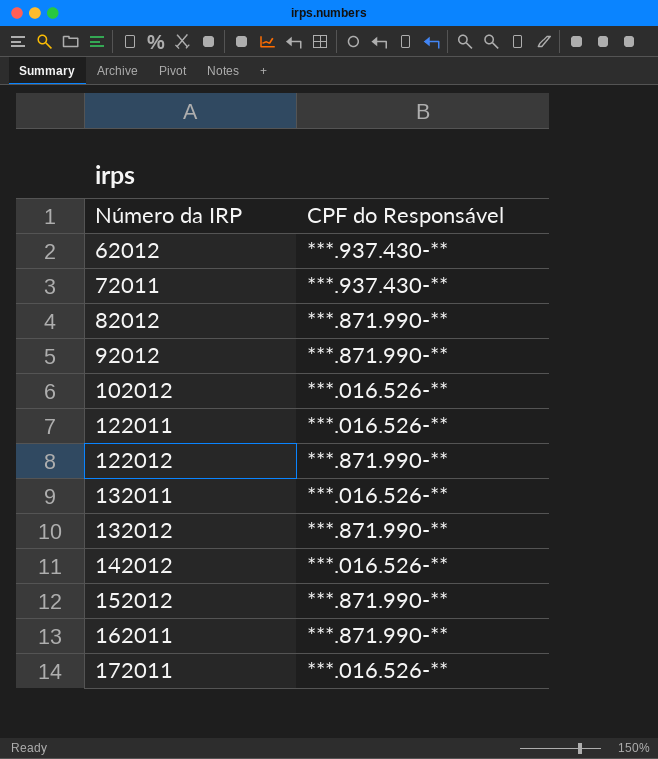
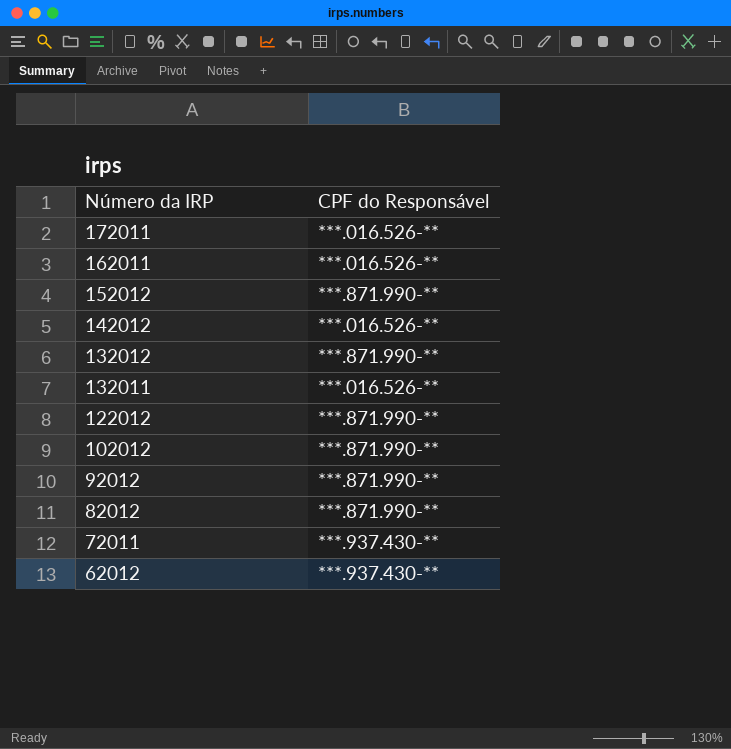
row order: Número da IRP ascending -> Número da IRP descending
row 122011: ***.016.526-** -> none
162011 | CPF do Responsável: ***.871.990-** -> ***.016.526-**
102012 | CPF do Responsável: ***.016.526-** -> ***.871.990-**

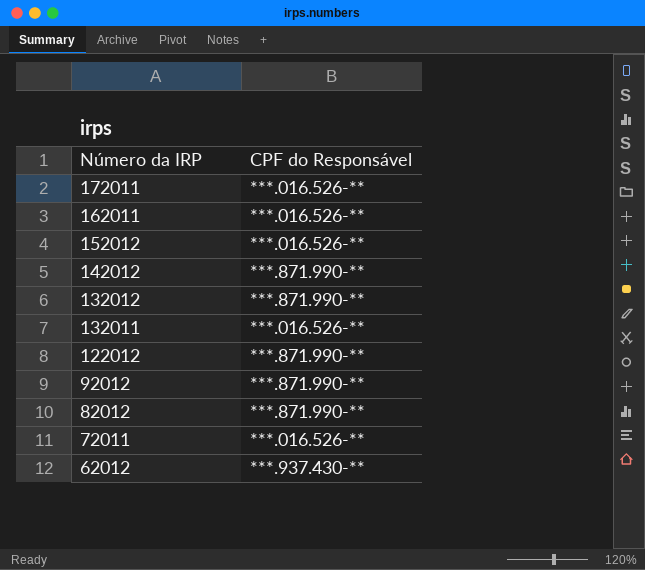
row 102012: ***.871.990-** -> none
152012 | CPF do Responsável: ***.871.990-** -> ***.016.526-**
142012 | CPF do Responsável: ***.016.526-** -> ***.871.990-**
72011 | CPF do Responsável: ***.937.430-** -> ***.016.526-**

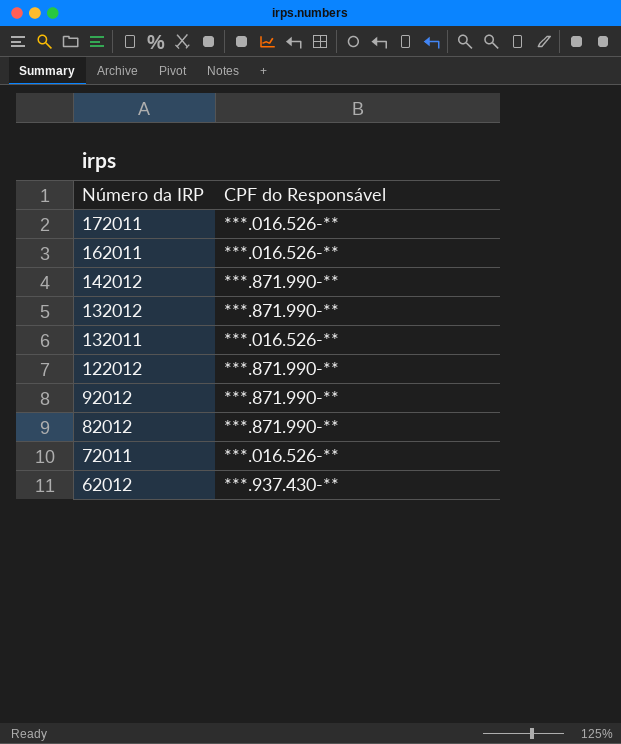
row 152012: ***.016.526-** -> none

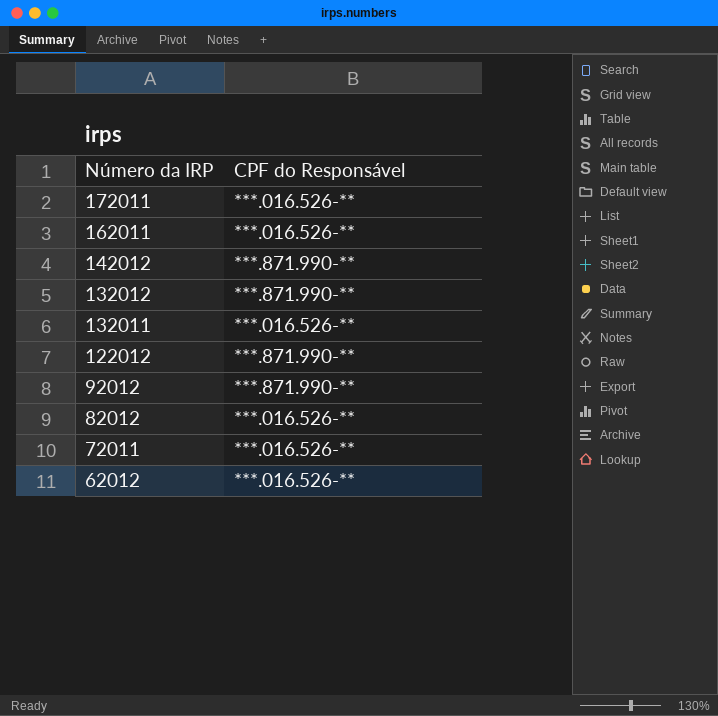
82012 | CPF do Responsável: ***.871.990-** -> ***.016.526-**
62012 | CPF do Responsável: ***.937.430-** -> ***.016.526-**

